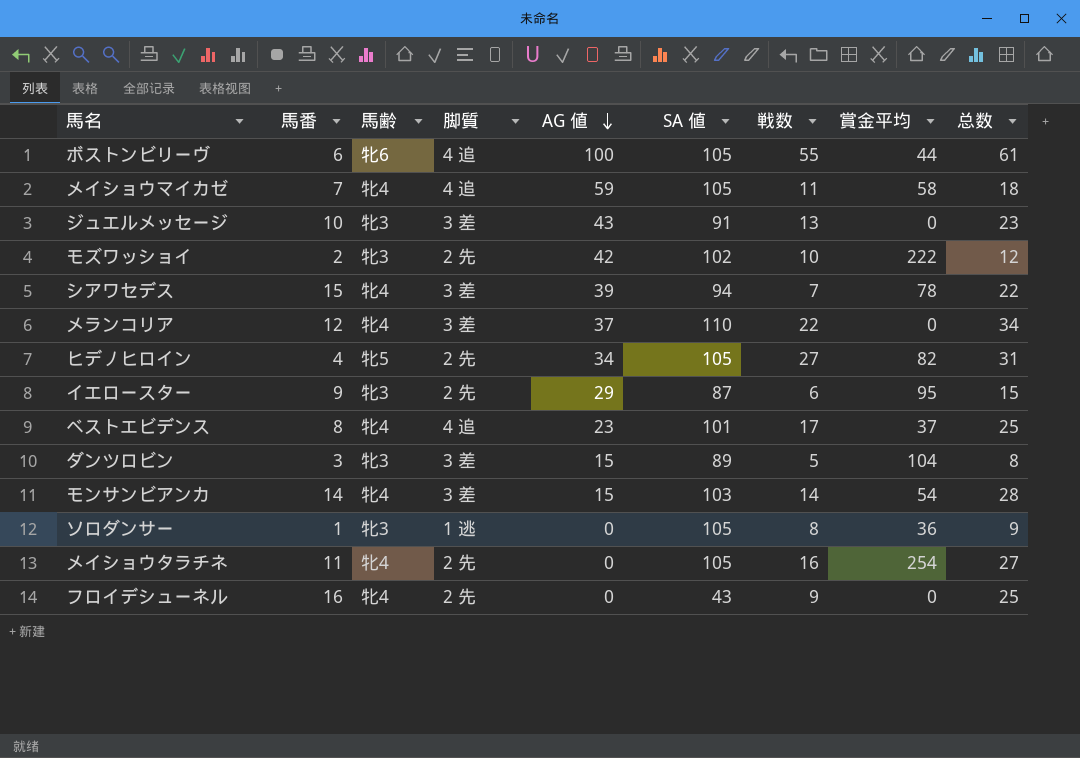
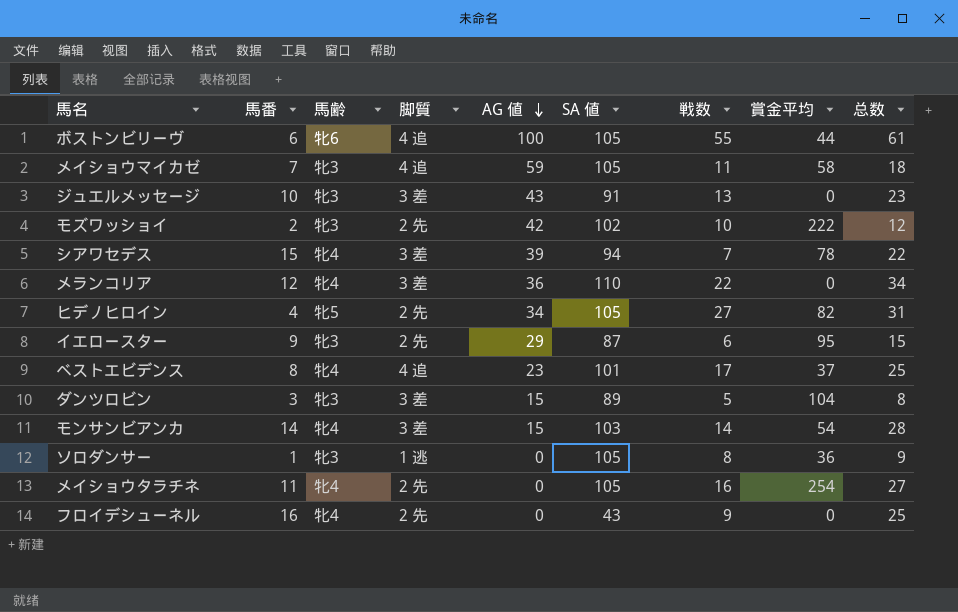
メイショウマイカゼ | 馬齢: 牝4 -> 牝3
メランコリア | AG 値: 37 -> 36

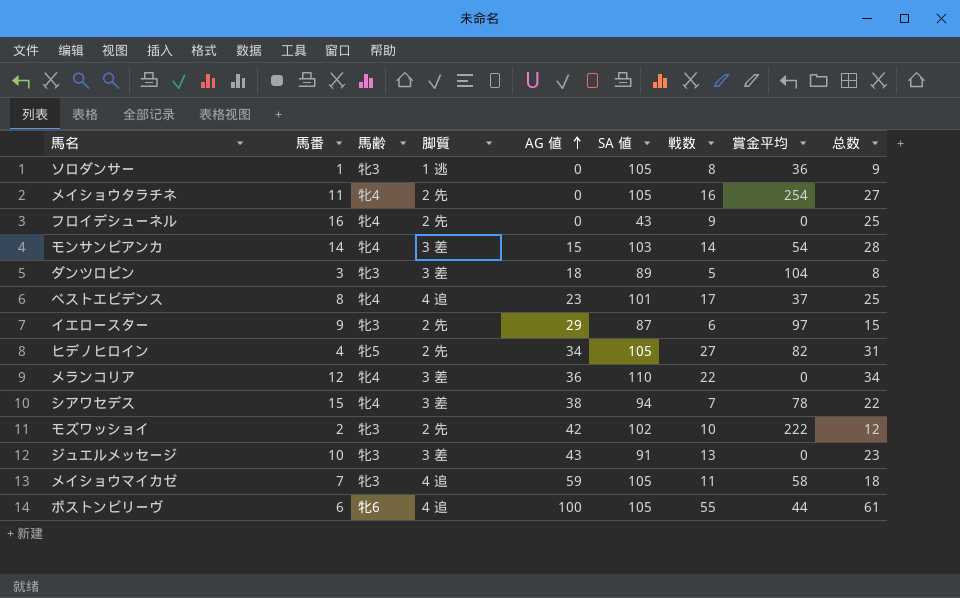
row order: AG 値 descending -> AG 値 ascending
ダンツロビン | AG 値: 15 -> 18
イエロースター | 賞金平均: 95 -> 97
シアワセデス | AG 値: 39 -> 38

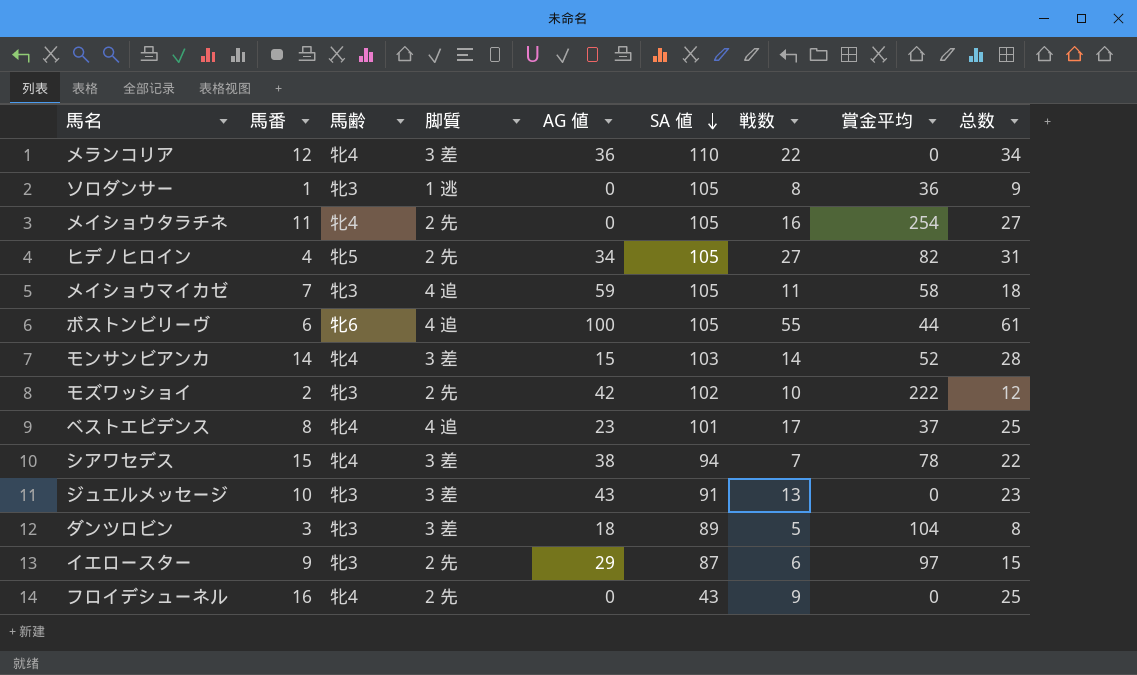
row order: AG 値 ascending -> SA 値 descending
モンサンビアンカ | 賞金平均: 54 -> 52

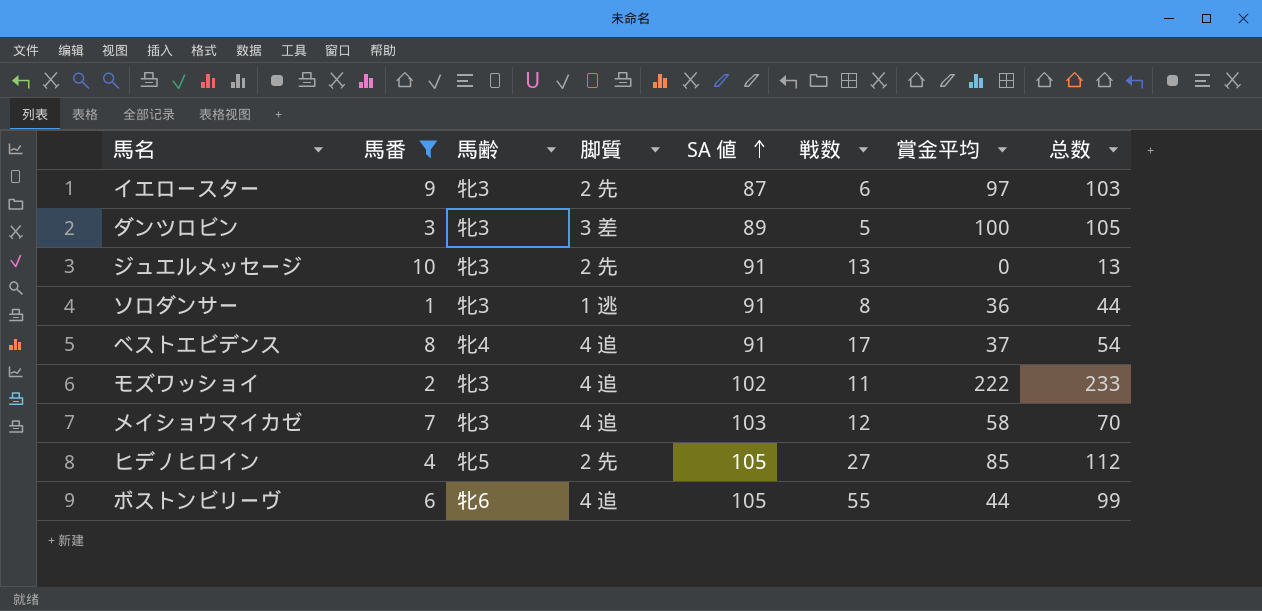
filter: none -> 馬番 <= 10
row order: SA 値 descending -> SA 値 ascending
column AG 値 | position: 5 -> none
column 总数 | formula: [馬番] + [戦数] -> [戦数] + [賞金平均]
ダンツロビン | 賞金平均: 104 -> 100
ジュエルメッセージ | 脚質: 3 差 -> 2 先
ソロダンサー | SA 値: 105 -> 91
ベストエビデンス | SA 値: 101 -> 91
モズワッショイ | 脚質: 2 先 -> 4 追
モズワッショイ | 戦数: 10 -> 11
メイショウマイカゼ | SA 値: 105 -> 103
メイショウマイカゼ | 戦数: 11 -> 12
ヒデノヒロイン | 賞金平均: 82 -> 85

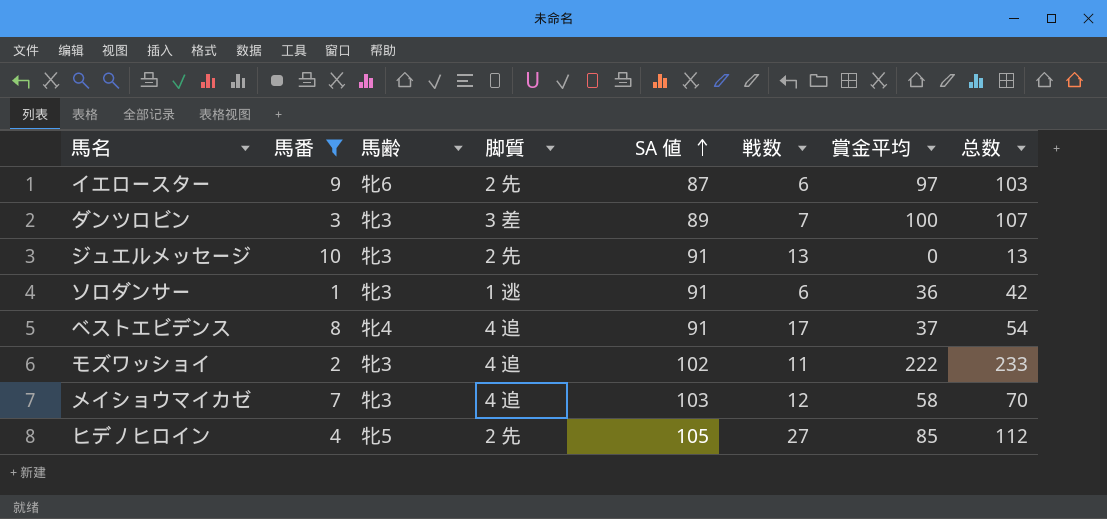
row ボストンビリーヴ: 6 | 牝6 | 4 追 | 105 | 55 | 44 | 99 -> none
イエロースター | 馬齢: 牝3 -> 牝6
ダンツロビン | 戦数: 5 -> 7
ダンツロビン | 总数: 105 -> 107
ソロダンサー | 戦数: 8 -> 6
ソロダンサー | 总数: 44 -> 42

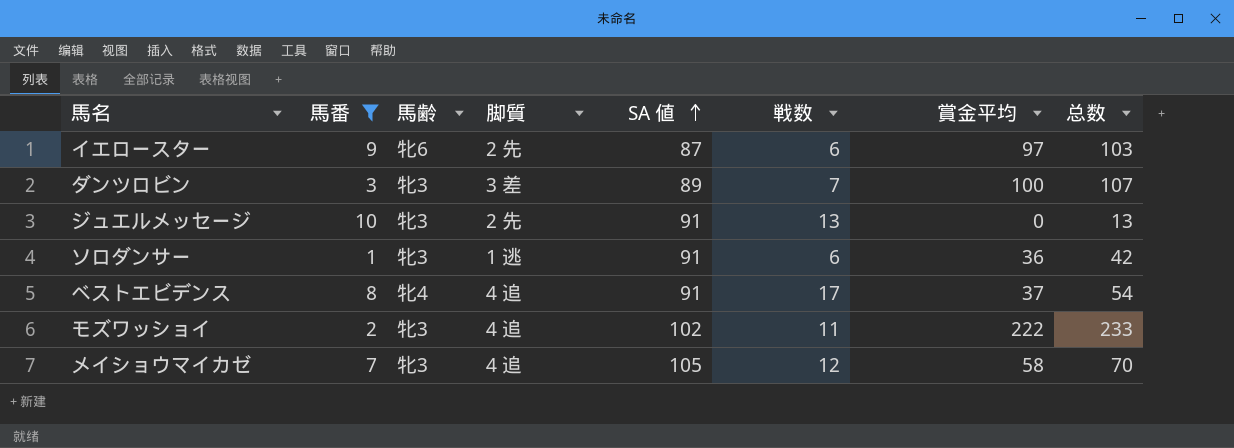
row ヒデノヒロイン: 4 | 牝5 | 2 先 | 105 | 27 | 85 | 112 -> none
メイショウマイカゼ | SA 値: 103 -> 105

